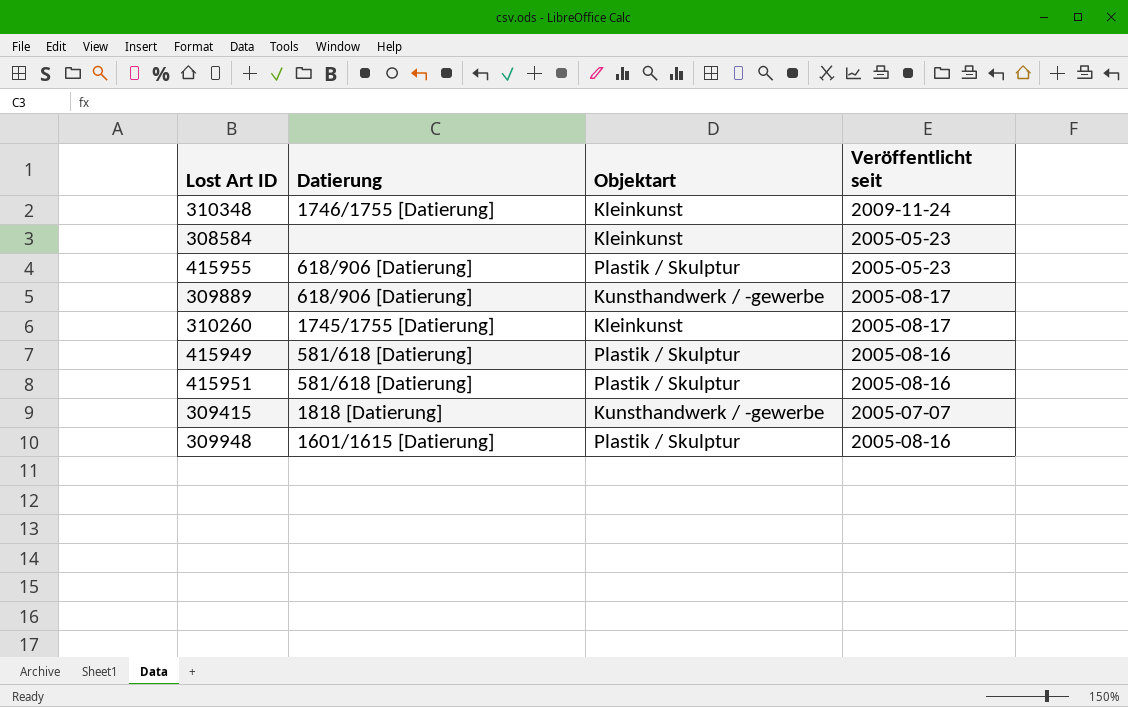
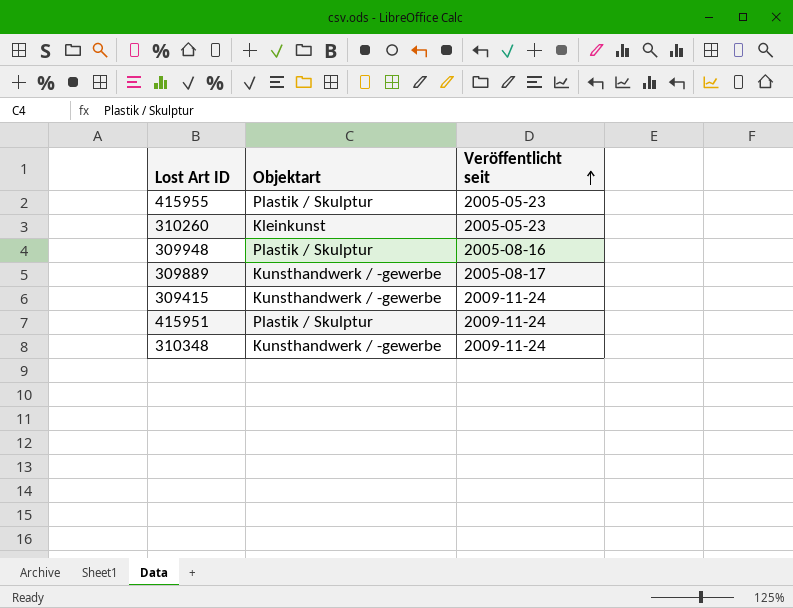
row order: none -> Veröffentlicht seit ascending
column Datierung | position: 2 -> none
row 308584: none | Kleinkunst | 2005-05-23 -> none
row 415949: 581/618 [Datierung] | Plastik / Skulptur | 2005-08-16 -> none
310260 | Veröffentlicht seit: 2005-08-17 -> 2005-05-23
309415 | Veröffentlicht seit: 2005-07-07 -> 2009-11-24
415951 | Veröffentlicht seit: 2005-08-16 -> 2009-11-24
310348 | Objektart: Kleinkunst -> Kunsthandwerk / -gewerbe

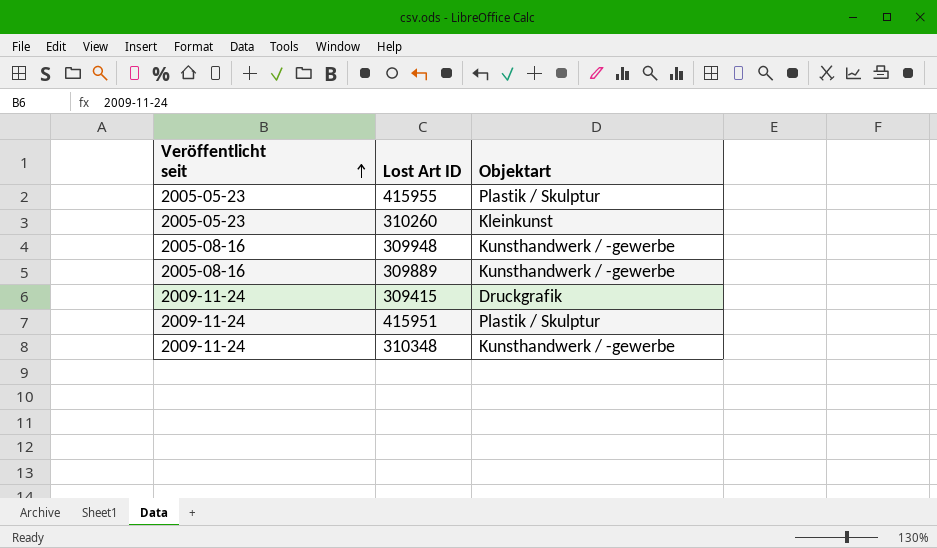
column Veröffentlicht seit | position: 3 -> 1
309948 | Objektart: Plastik / Skulptur -> Kunsthandwerk / -gewerbe
309889 | Veröffentlicht seit: 2005-08-17 -> 2005-08-16
309415 | Objektart: Kunsthandwerk / -gewerbe -> Druckgrafik

